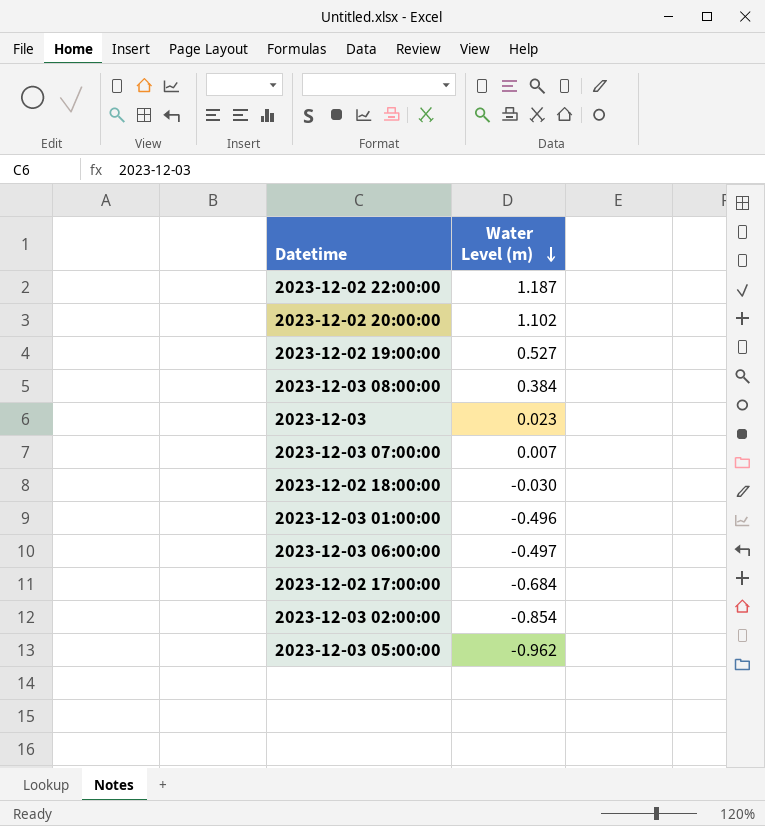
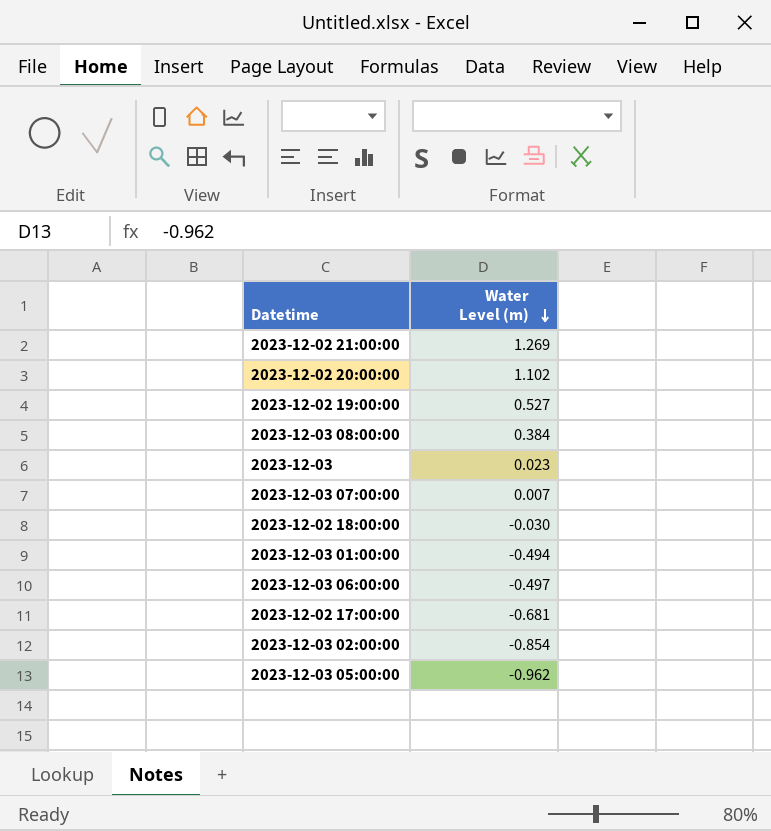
row 2023-12-02 22:00:00: 1.187 -> none
row 2023-12-02 21:00:00: none -> 1.269
2023-12-03 01:00:00 | Water Level (m): -0.496 -> -0.494
2023-12-02 17:00:00 | Water Level (m): -0.684 -> -0.681

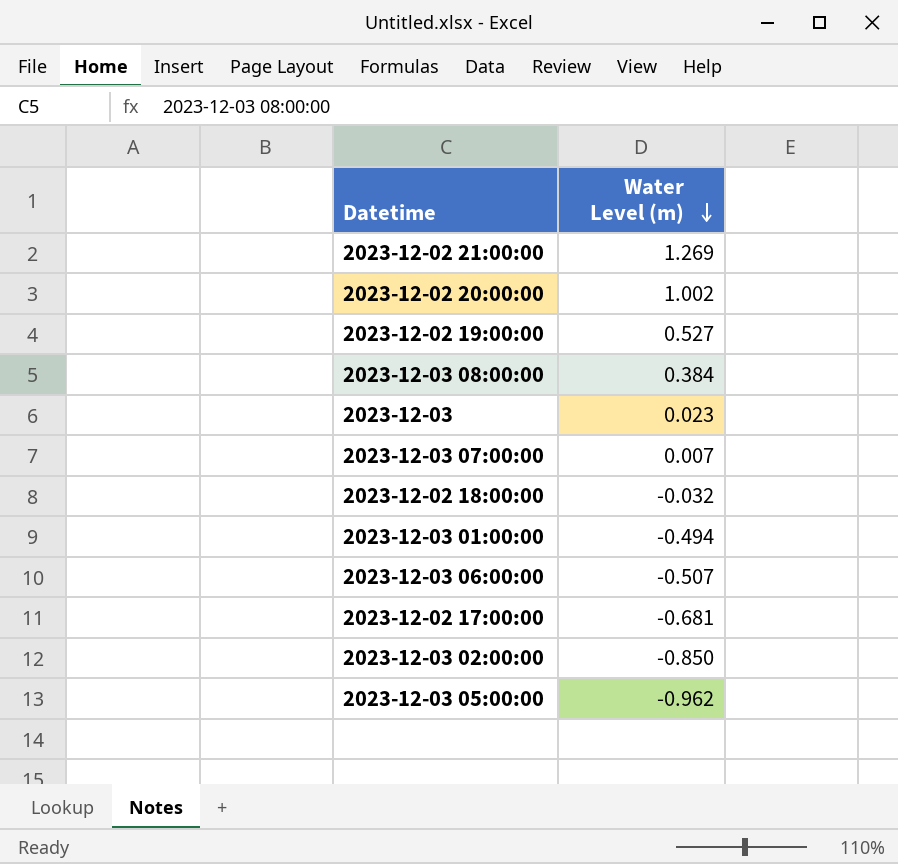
2023-12-02 20:00:00 | Water Level (m): 1.102 -> 1.002
2023-12-02 18:00:00 | Water Level (m): -0.030 -> -0.032
2023-12-03 06:00:00 | Water Level (m): -0.497 -> -0.507
2023-12-03 02:00:00 | Water Level (m): -0.854 -> -0.850

